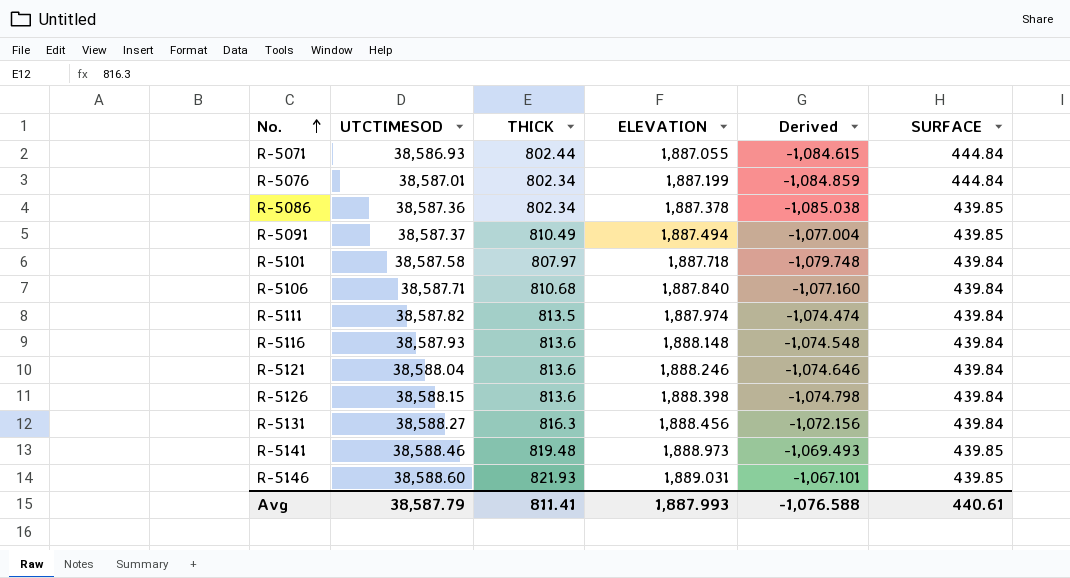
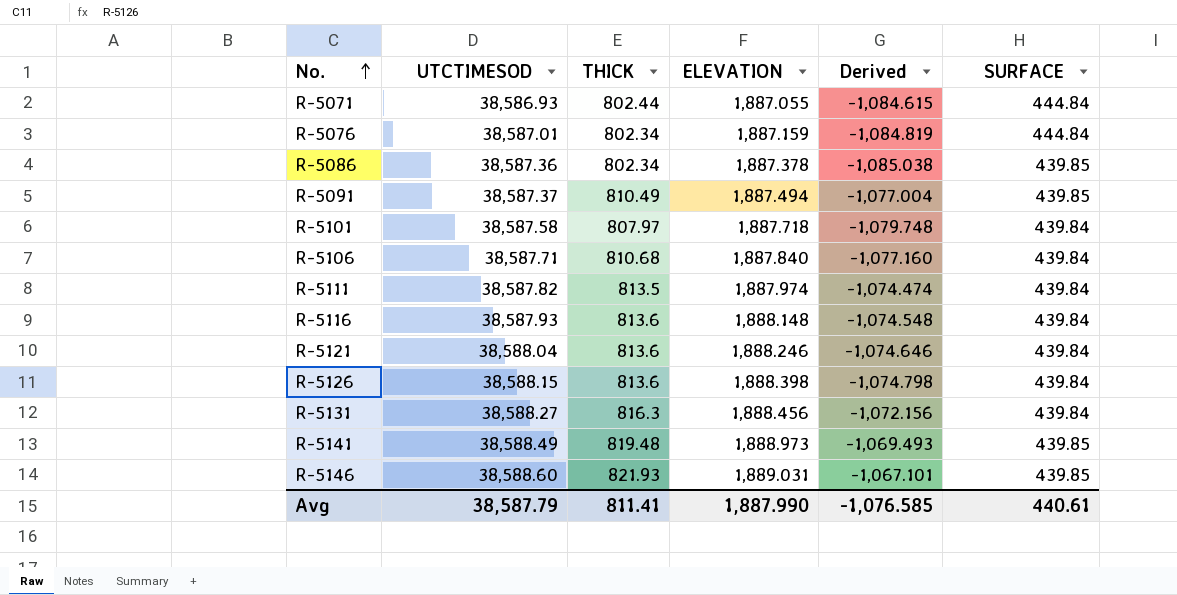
R-5076 | ELEVATION: 1,887.199 -> 1,887.159
R-5076 | Derived: -1,084.859 -> -1,084.819
R-5141 | UTCTIMESOD: 38,588.46 -> 38,588.49
Avg | ELEVATION: 1,887.993 -> 1,887.990
Avg | Derived: -1,076.588 -> -1,076.585

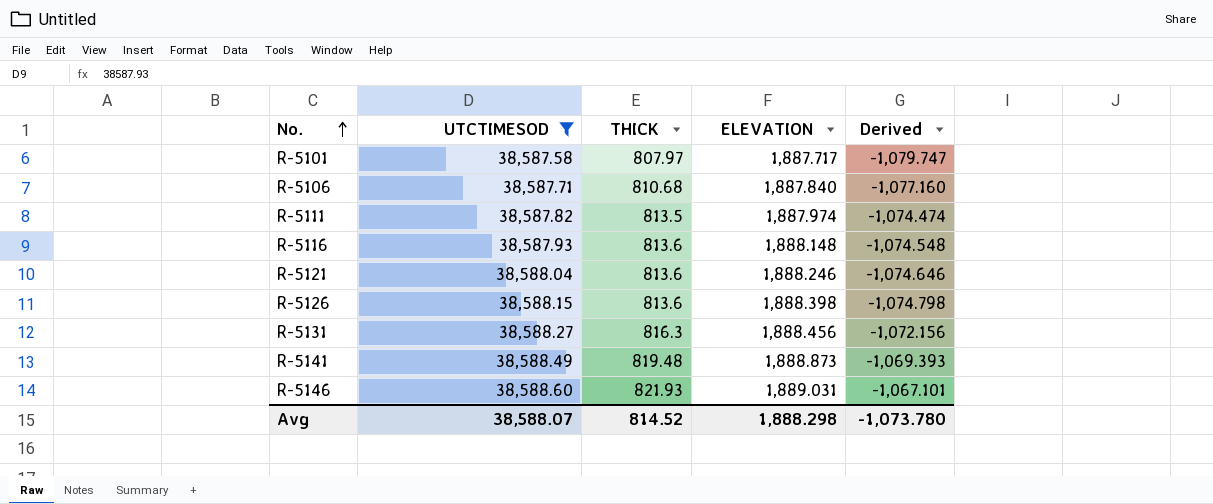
filter: none -> UTCTIMESOD >= 38,587.58
column SURFACE | position: 6 -> none
R-5101 | ELEVATION: 1,887.718 -> 1,887.717
R-5101 | Derived: -1,079.748 -> -1,079.747
R-5141 | ELEVATION: 1,888.973 -> 1,888.873
R-5141 | Derived: -1,069.493 -> -1,069.393
Avg | UTCTIMESOD: 38,587.79 -> 38,588.07
Avg | THICK: 811.41 -> 814.52
Avg | ELEVATION: 1,887.990 -> 1,888.298
Avg | Derived: -1,076.585 -> -1,073.780

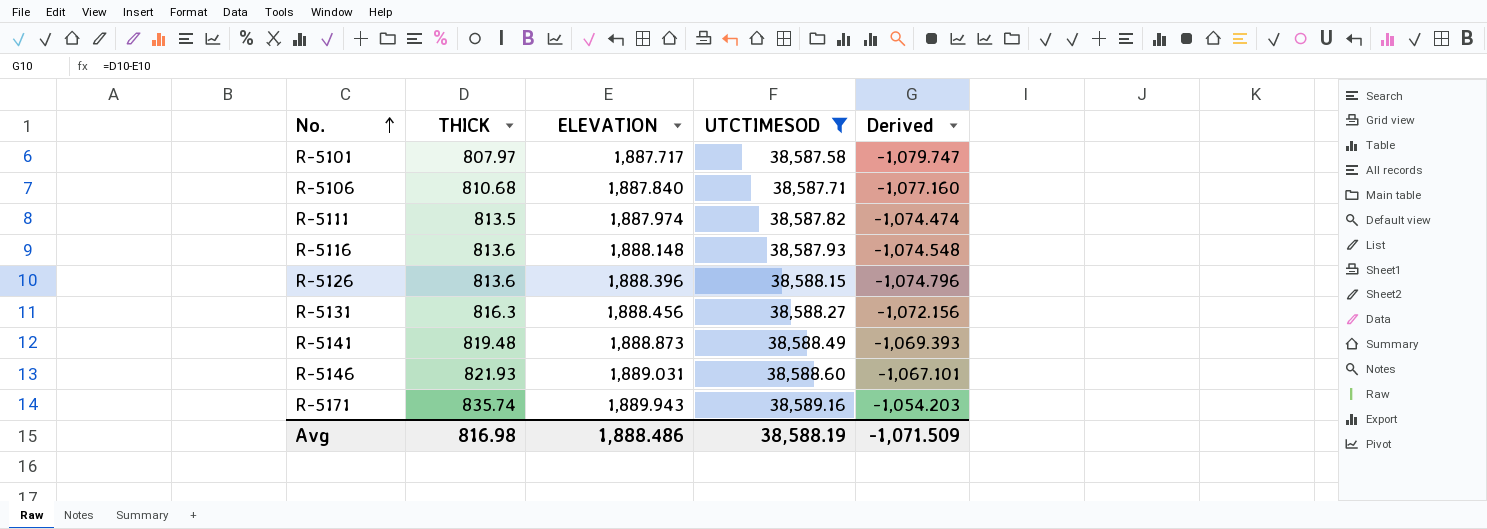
column UTCTIMESOD | position: 2 -> 4
row R-5121: 38,588.04 | 813.6 | 1,888.246 | -1,074.646 -> none
R-5126 | ELEVATION: 1,888.398 -> 1,888.396
R-5126 | Derived: -1,074.798 -> -1,074.796
row R-5171: none -> 835.74 | 1,889.943 | 38,589.16 | -1,054.203
Avg | THICK: 814.52 -> 816.98
Avg | ELEVATION: 1,888.298 -> 1,888.486
Avg | UTCTIMESOD: 38,588.07 -> 38,588.19
Avg | Derived: -1,073.780 -> -1,071.509

